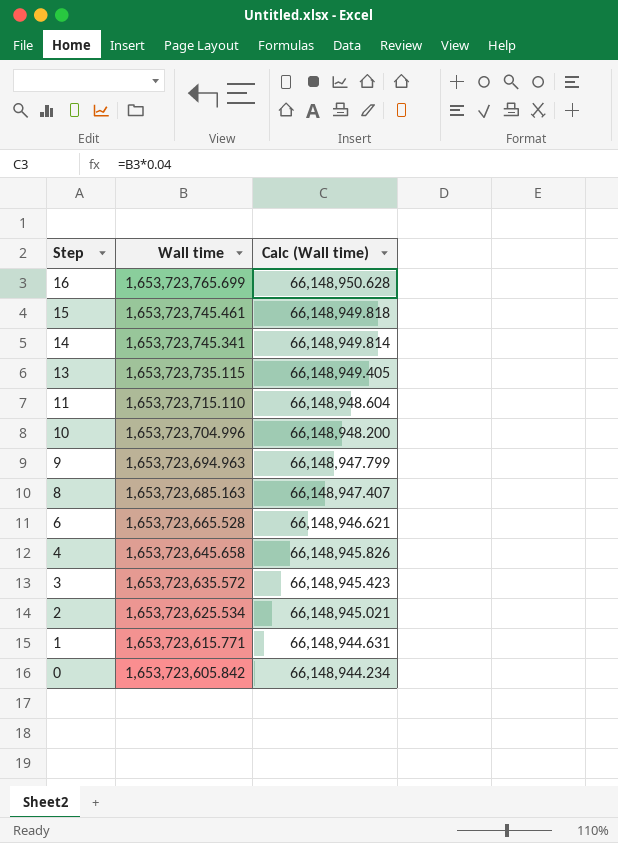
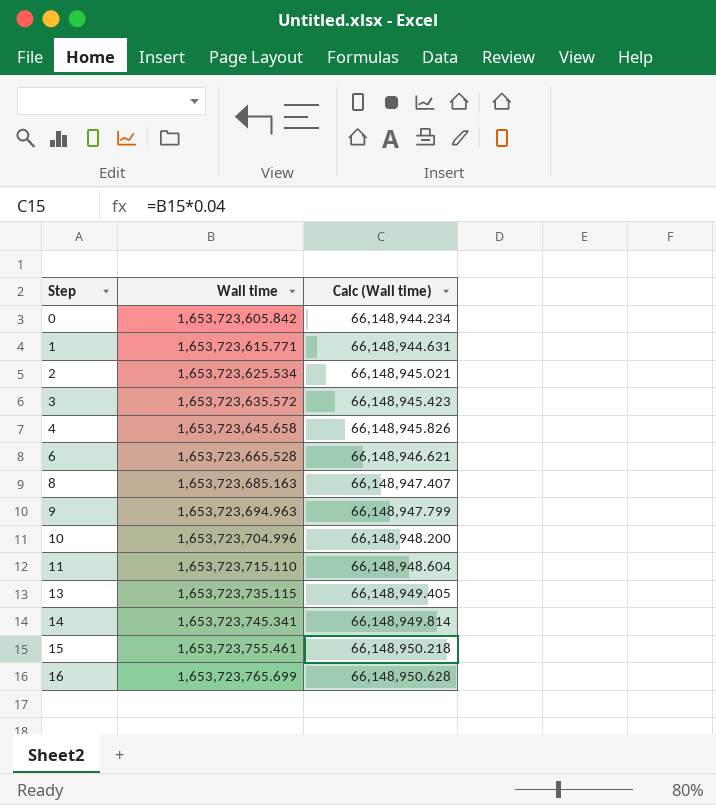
row order: Step descending -> Step ascending
15 | Wall time: 1,653,723,745.461 -> 1,653,723,755.461
15 | Calc (Wall time): 66,148,949.818 -> 66,148,950.218

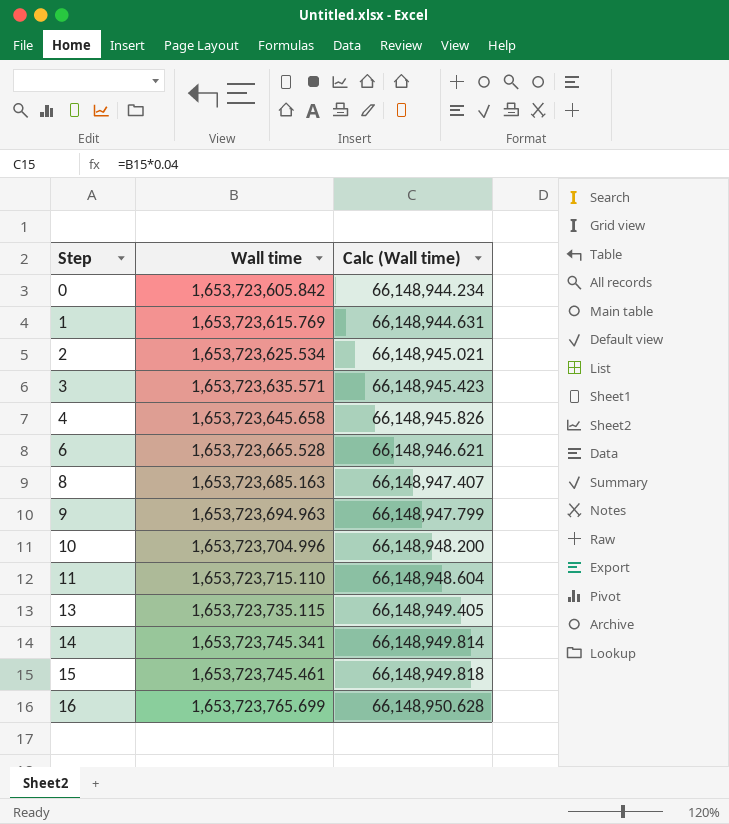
1 | Wall time: 1,653,723,615.771 -> 1,653,723,615.769
3 | Wall time: 1,653,723,635.572 -> 1,653,723,635.571
15 | Wall time: 1,653,723,755.461 -> 1,653,723,745.461
15 | Calc (Wall time): 66,148,950.218 -> 66,148,949.818

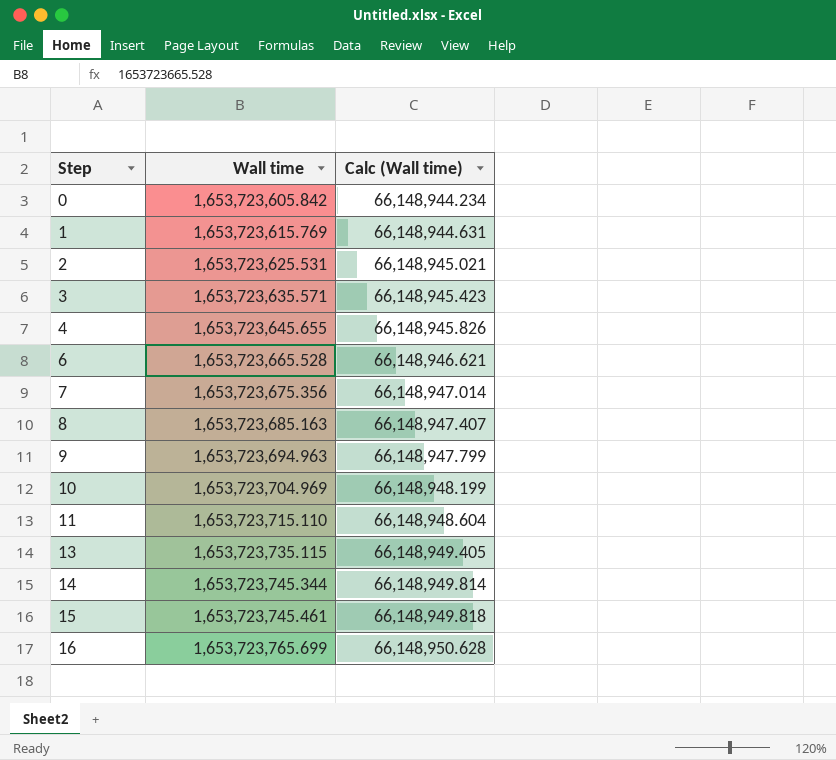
2 | Wall time: 1,653,723,625.534 -> 1,653,723,625.531
4 | Wall time: 1,653,723,645.658 -> 1,653,723,645.655
row 7: none -> 1,653,723,675.356 | 66,148,947.014
10 | Wall time: 1,653,723,704.996 -> 1,653,723,704.969
10 | Calc (Wall time): 66,148,948.200 -> 66,148,948.199
14 | Wall time: 1,653,723,745.341 -> 1,653,723,745.344

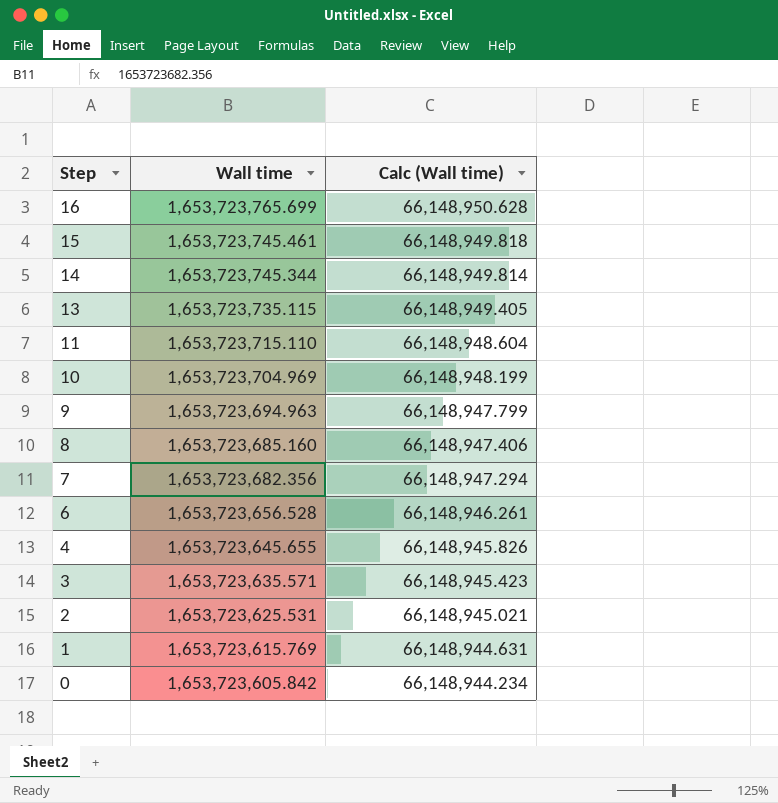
row order: Step ascending -> Step descending
8 | Wall time: 1,653,723,685.163 -> 1,653,723,685.160
8 | Calc (Wall time): 66,148,947.407 -> 66,148,947.406
7 | Wall time: 1,653,723,675.356 -> 1,653,723,682.356
7 | Calc (Wall time): 66,148,947.014 -> 66,148,947.294
6 | Wall time: 1,653,723,665.528 -> 1,653,723,656.528
6 | Calc (Wall time): 66,148,946.621 -> 66,148,946.261

